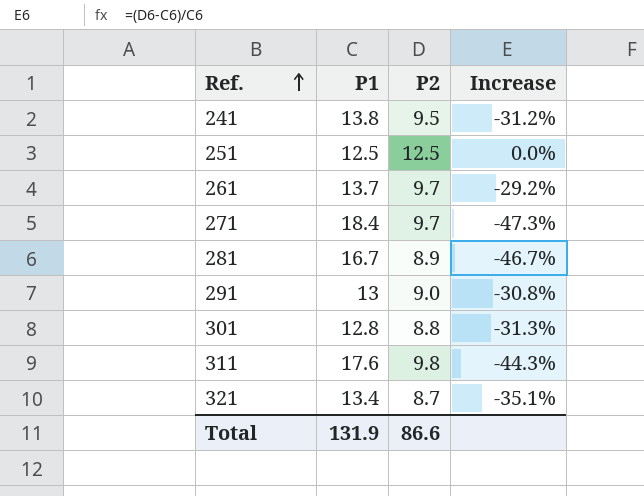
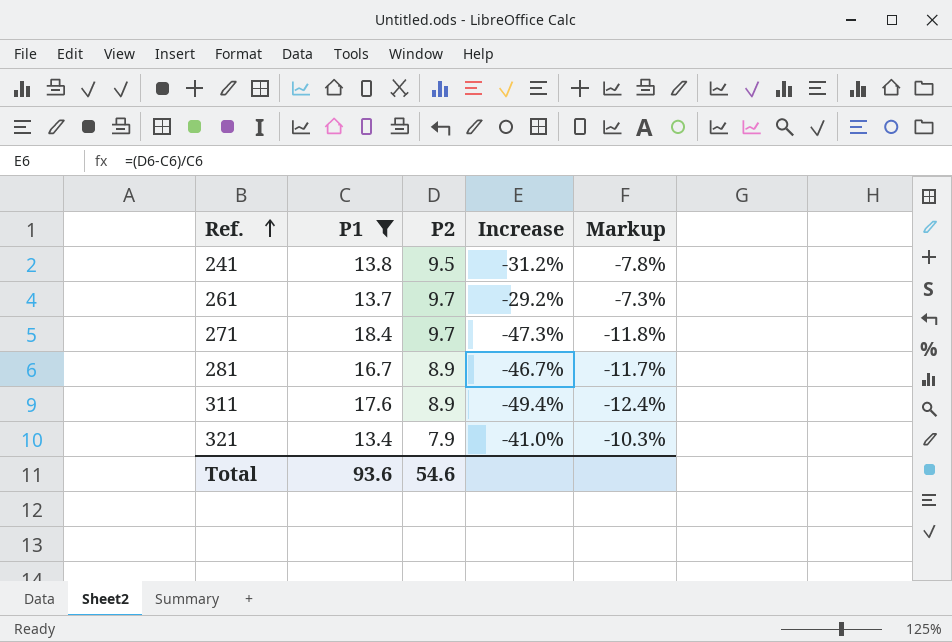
filter: none -> P1 >= 13.4
column Markup | formula: none -> [Increase] * 0.25
311 | P2: 9.8 -> 8.9
311 | Increase: -44.3% -> -49.4%
321 | P2: 8.7 -> 7.9
321 | Increase: -35.1% -> -41.0%
Total | P1: 131.9 -> 93.6
Total | P2: 86.6 -> 54.6

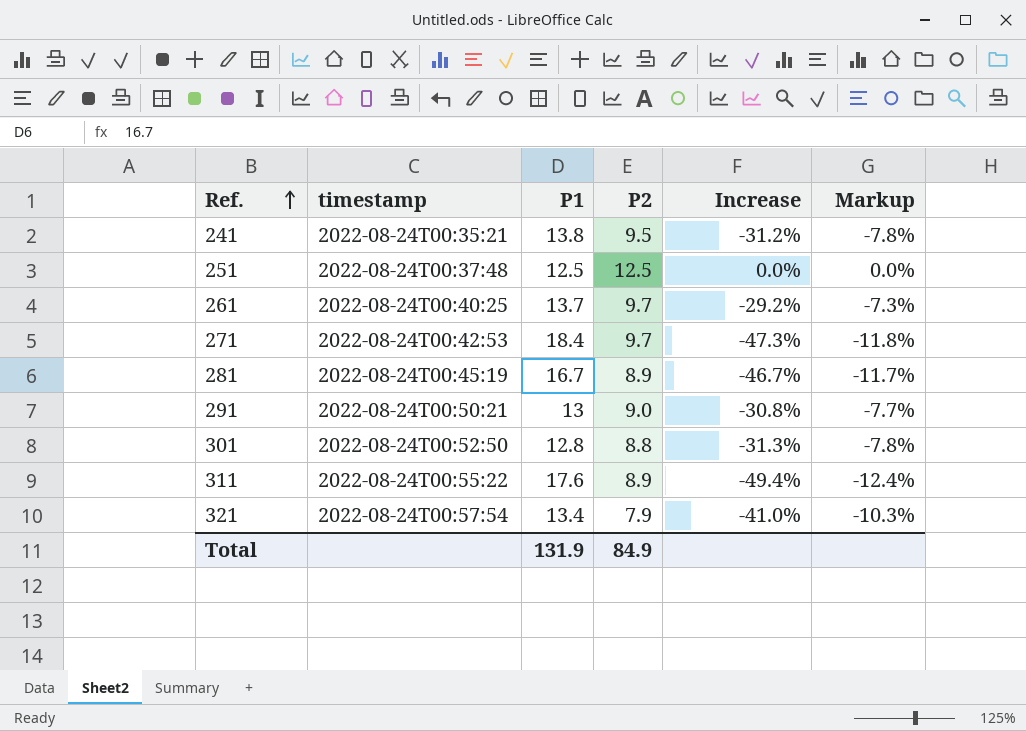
filter: P1 >= 13.4 -> none
column timestamp | position: none -> 2
Total | P1: 93.6 -> 131.9
Total | P2: 54.6 -> 84.9

